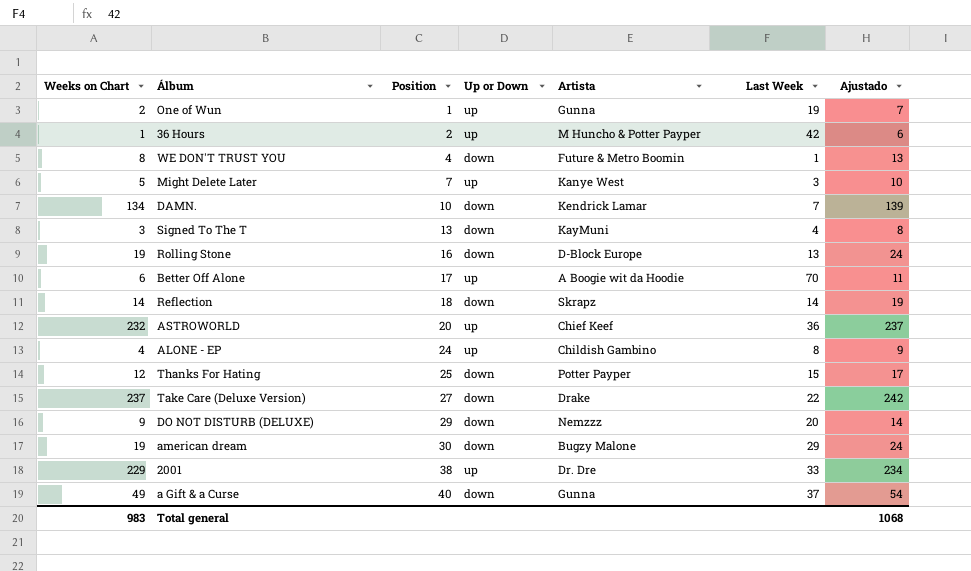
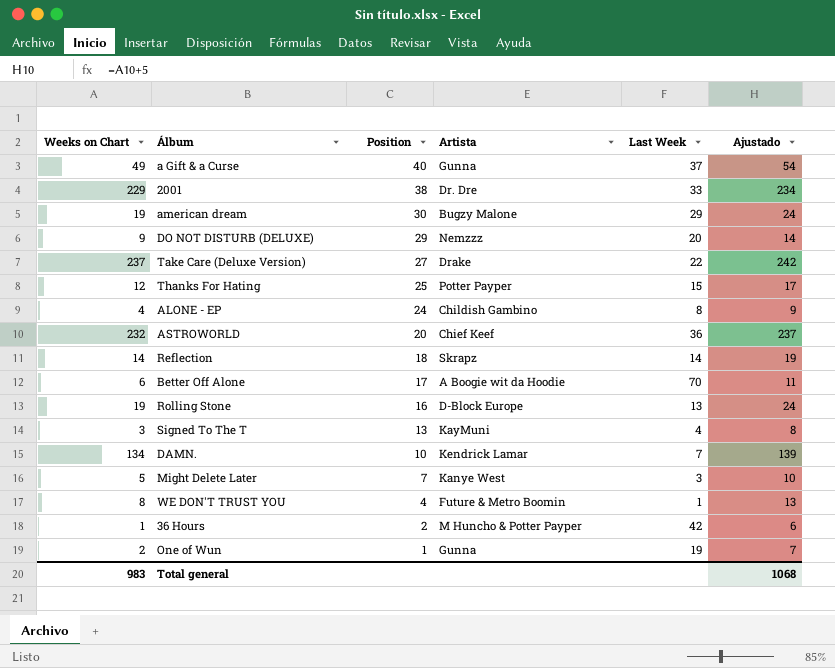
row order: Position ascending -> Position descending
column Up or Down | position: 4 -> none

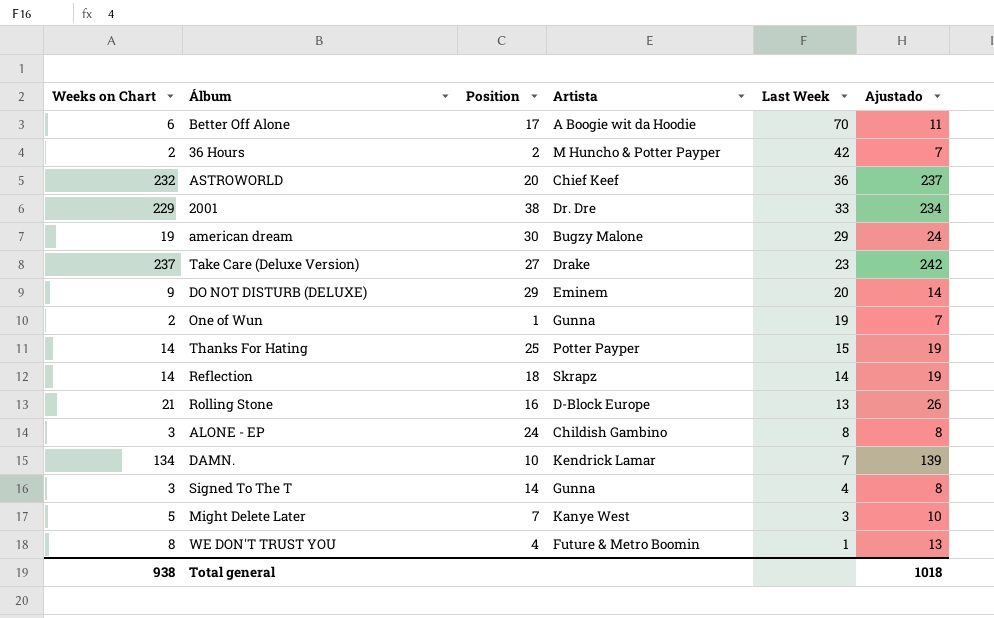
row order: Position descending -> Last Week descending
row a Gift & a Curse: 49 | 40 | Gunna | 37 | 54 -> none
36 Hours | Weeks on Chart: 1 -> 2
36 Hours | Ajustado: 6 -> 7
Take Care (Deluxe Version) | Last Week: 22 -> 23
DO NOT DISTURB (DELUXE) | Artista: Nemzzz -> Eminem
Thanks For Hating | Weeks on Chart: 12 -> 14
Thanks For Hating | Ajustado: 17 -> 19
Rolling Stone | Weeks on Chart: 19 -> 21
Rolling Stone | Ajustado: 24 -> 26
ALONE - EP | Weeks on Chart: 4 -> 3
ALONE - EP | Ajustado: 9 -> 8
Signed To The T | Position: 13 -> 14
Signed To The T | Artista: KayMuni -> Gunna
Total general | Weeks on Chart: 983 -> 938
Total general | Ajustado: 1068 -> 1018

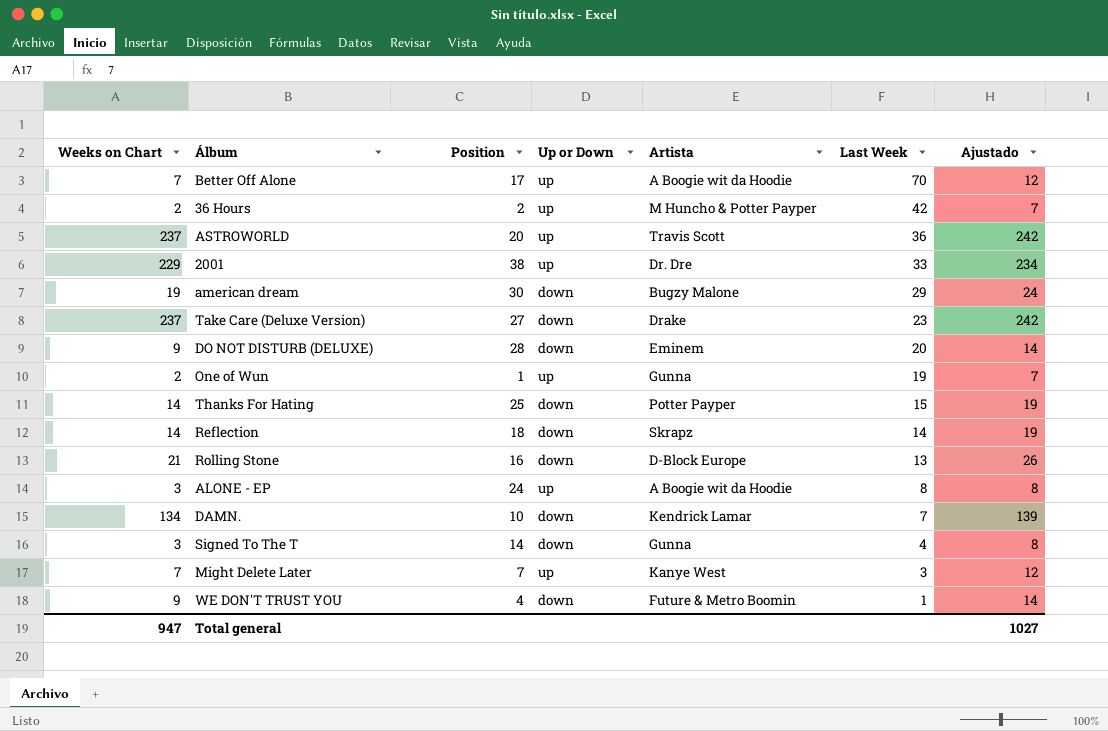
column Up or Down | position: none -> 4
Better Off Alone | Weeks on Chart: 6 -> 7
Better Off Alone | Ajustado: 11 -> 12
ASTROWORLD | Weeks on Chart: 232 -> 237
ASTROWORLD | Artista: Chief Keef -> Travis Scott
ASTROWORLD | Ajustado: 237 -> 242
DO NOT DISTURB (DELUXE) | Position: 29 -> 28
ALONE - EP | Artista: Childish Gambino -> A Boogie wit da Hoodie
Might Delete Later | Weeks on Chart: 5 -> 7
Might Delete Later | Ajustado: 10 -> 12
WE DON'T TRUST YOU | Weeks on Chart: 8 -> 9
WE DON'T TRUST YOU | Ajustado: 13 -> 14
Total general | Weeks on Chart: 938 -> 947
Total general | Ajustado: 1018 -> 1027

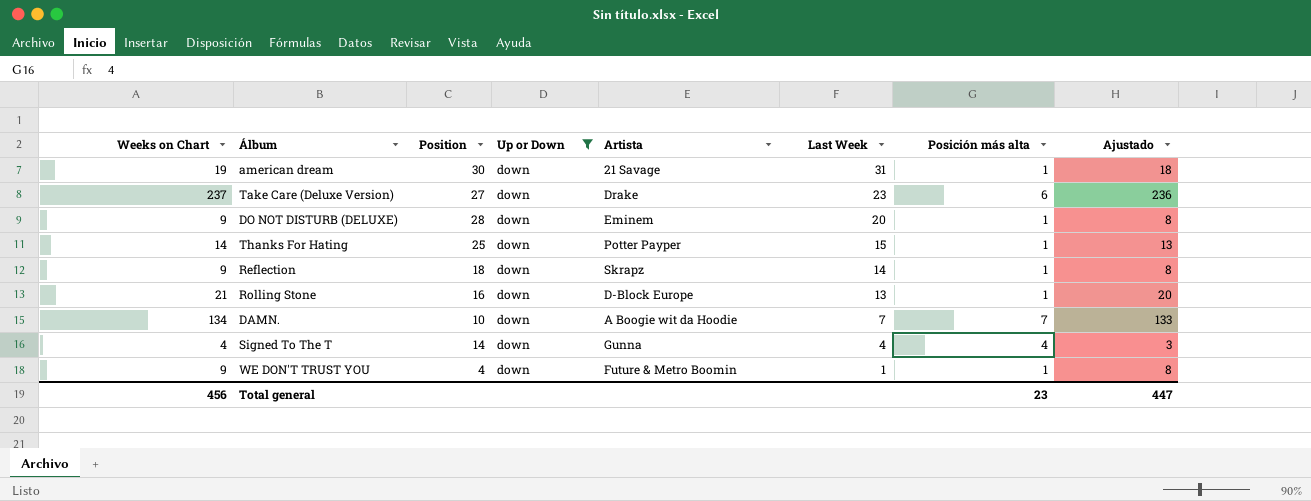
filter: none -> Up or Down = down
column Posición más alta | position: none -> 7
column Ajustado | formula: [Weeks on Chart] + 5 -> [Weeks on Chart] - 1
american dream | Artista: Bugzy Malone -> 21 Savage
american dream | Last Week: 29 -> 31
Reflection | Weeks on Chart: 14 -> 9
DAMN. | Artista: Kendrick Lamar -> A Boogie wit da Hoodie
Signed To The T | Weeks on Chart: 3 -> 4
Total general | Weeks on Chart: 947 -> 456
Total general | Ajustado: 1027 -> 447

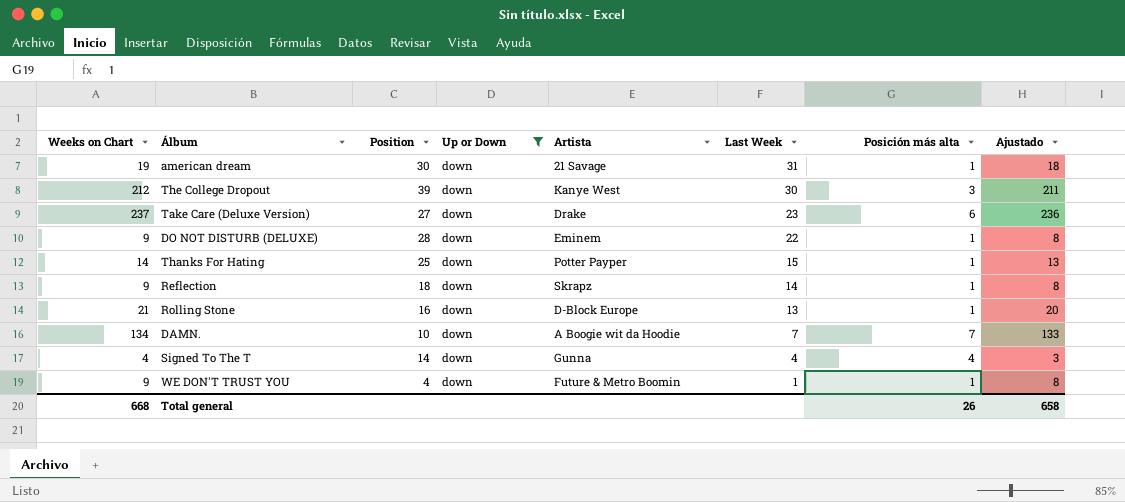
row The College Dropout: none -> 212 | 39 | down | Kanye West | 30 | 3 | 211
DO NOT DISTURB (DELUXE) | Last Week: 20 -> 22
Total general | Weeks on Chart: 456 -> 668
Total general | Posición más alta: 23 -> 26
Total general | Ajustado: 447 -> 658

